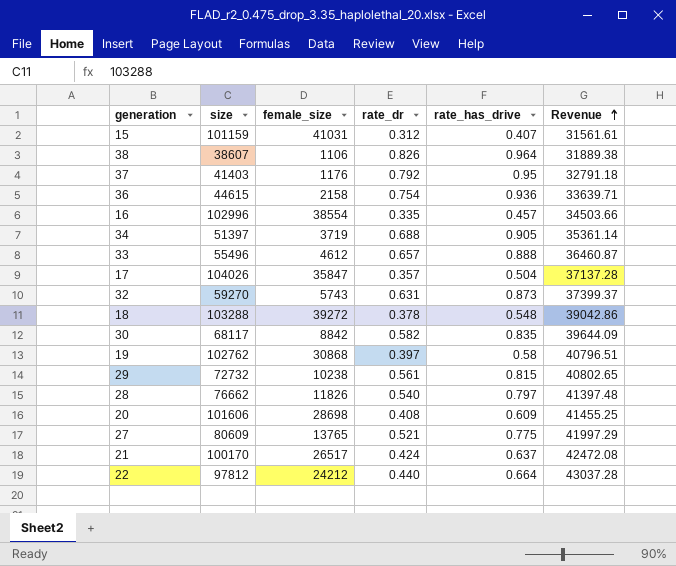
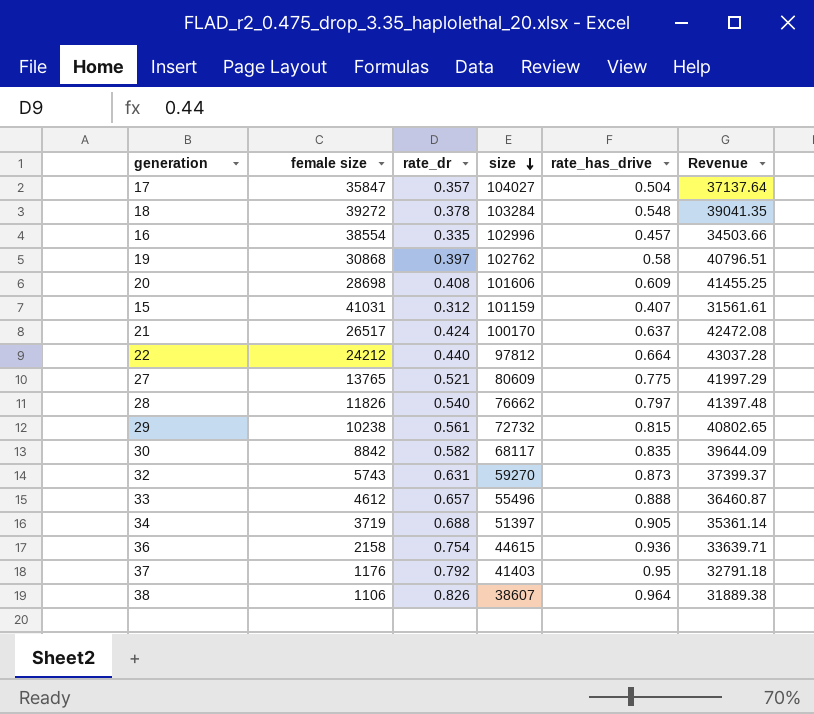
row order: Revenue ascending -> size descending
column name: female_size -> female size
column size | position: 2 -> 4
17 | size: 104026 -> 104027
17 | Revenue: 37137.28 -> 37137.64
18 | size: 103288 -> 103284
18 | Revenue: 39042.86 -> 39041.35

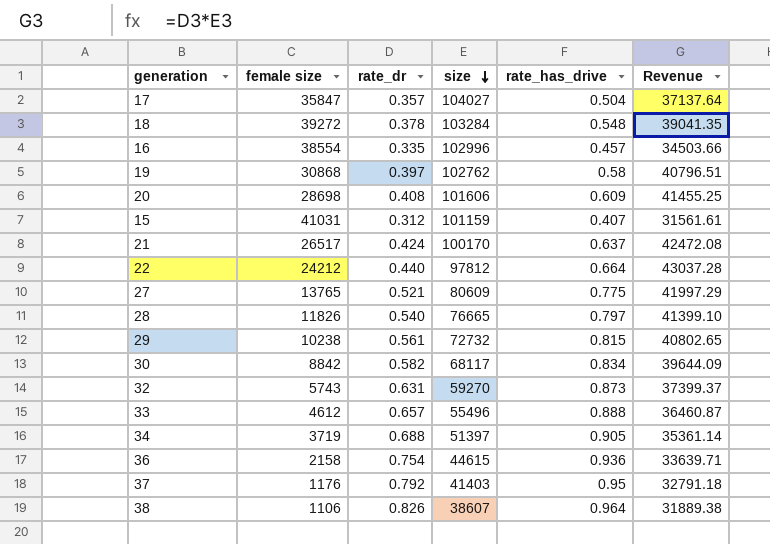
28 | size: 76662 -> 76665
28 | Revenue: 41397.48 -> 41399.10
30 | rate_has_drive: 0.835 -> 0.834

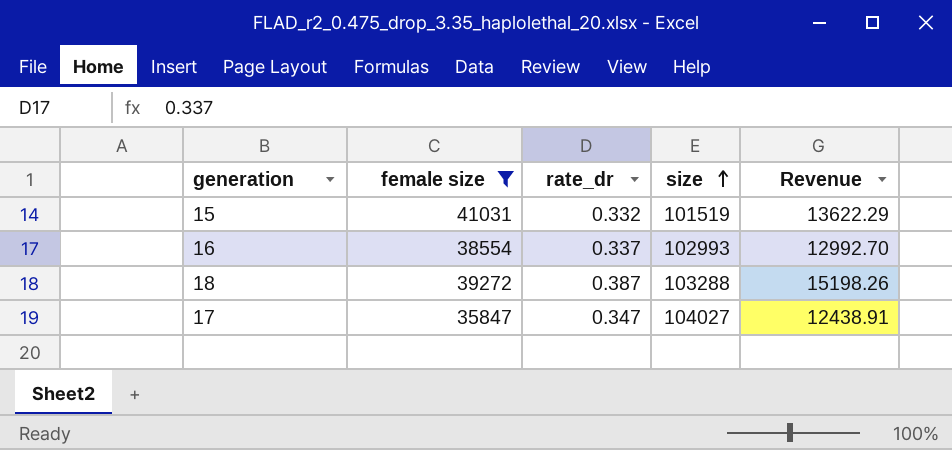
filter: none -> female size >= 35847
row order: size descending -> size ascending
column rate_has_drive | position: 5 -> none
column Revenue | formula: [rate_dr] * [size] -> [female size] * [rate_dr]
15 | rate_dr: 0.312 -> 0.332
15 | size: 101159 -> 101519
16 | rate_dr: 0.335 -> 0.337
16 | size: 102996 -> 102993
18 | rate_dr: 0.378 -> 0.387
18 | size: 103284 -> 103288
17 | rate_dr: 0.357 -> 0.347

